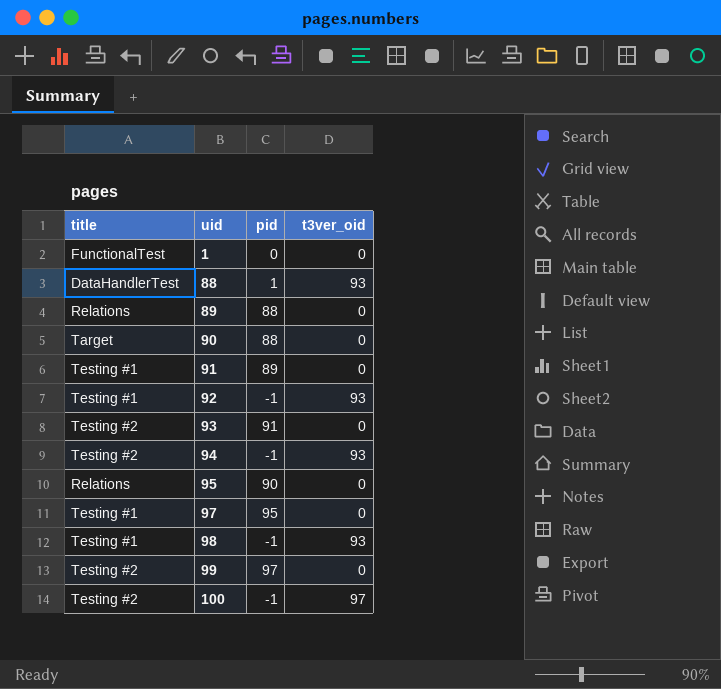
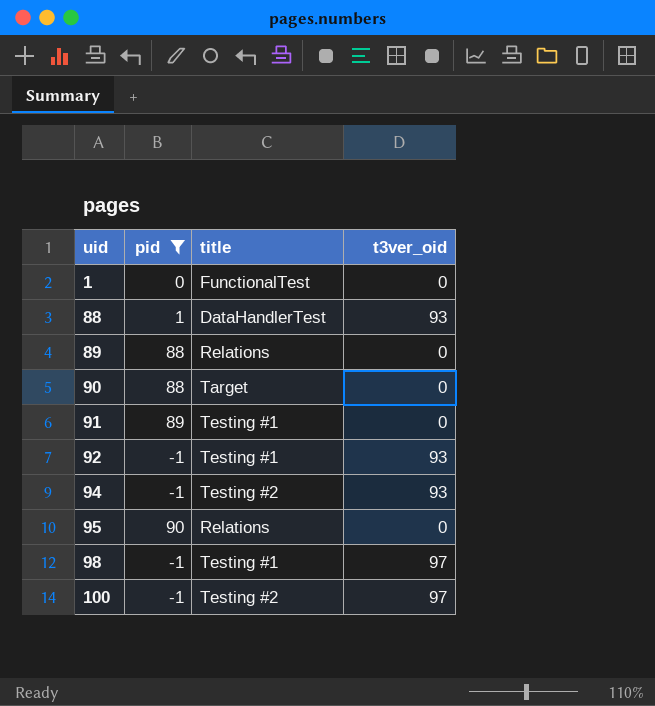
filter: none -> pid <= 90
column title | position: 1 -> 3
98 | t3ver_oid: 93 -> 97

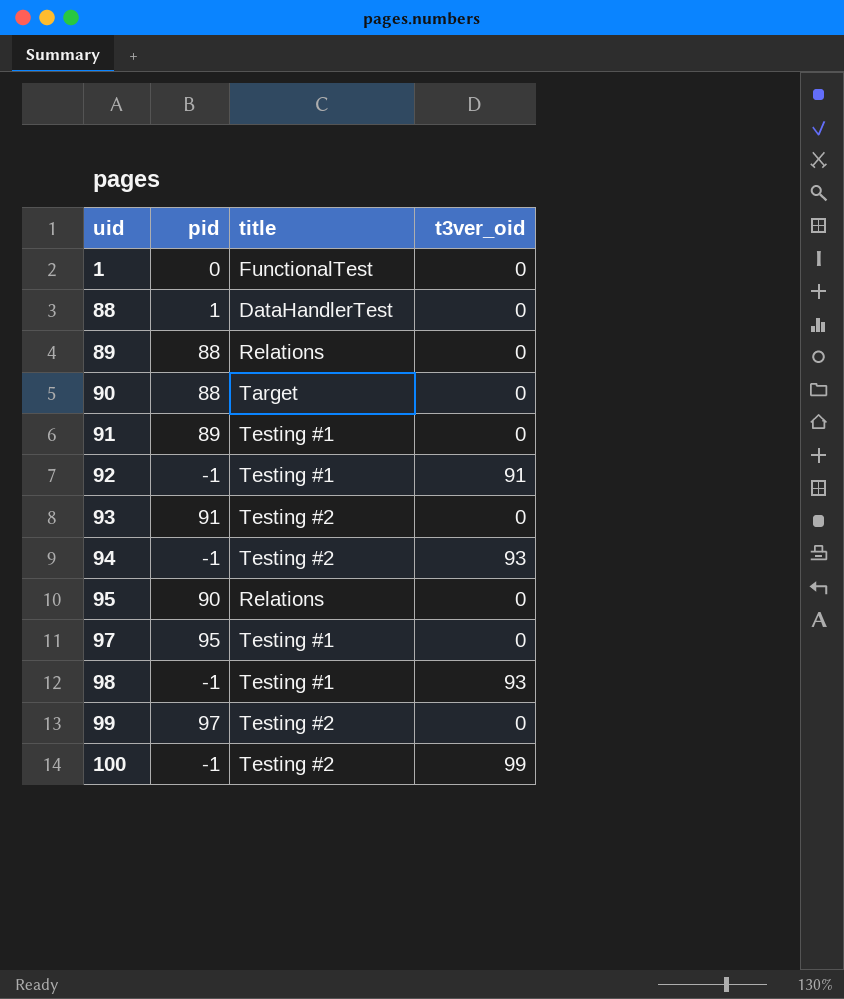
filter: pid <= 90 -> none
88 | t3ver_oid: 93 -> 0
92 | t3ver_oid: 93 -> 91
98 | t3ver_oid: 97 -> 93
100 | t3ver_oid: 97 -> 99

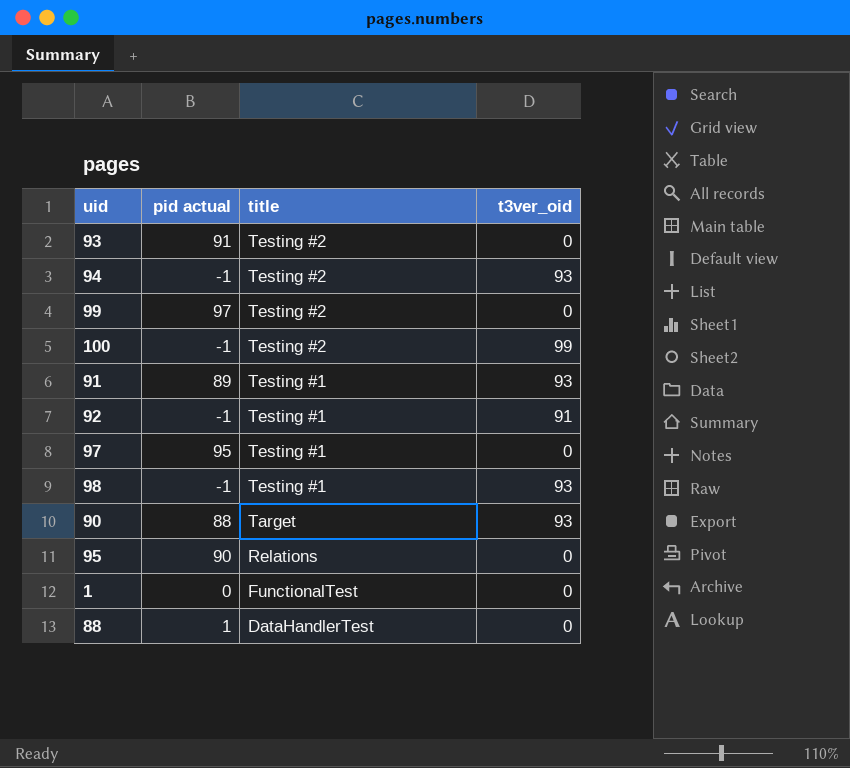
row order: uid ascending -> title descending
column name: pid -> pid actual
row 89: 88 | Relations | 0 -> none
91 | t3ver_oid: 0 -> 93
90 | t3ver_oid: 0 -> 93

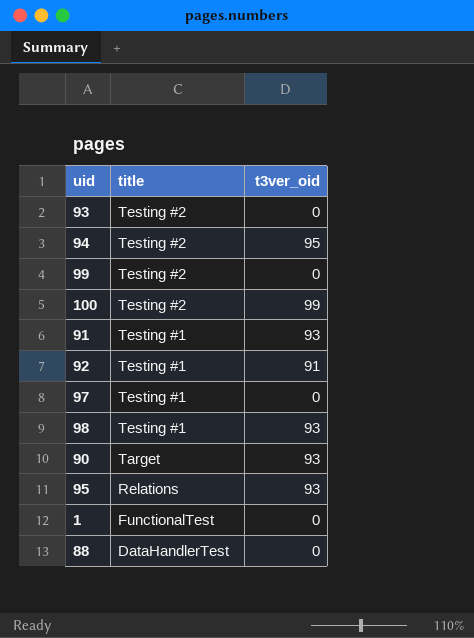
column pid actual | position: 2 -> none
94 | t3ver_oid: 93 -> 95
95 | t3ver_oid: 0 -> 93

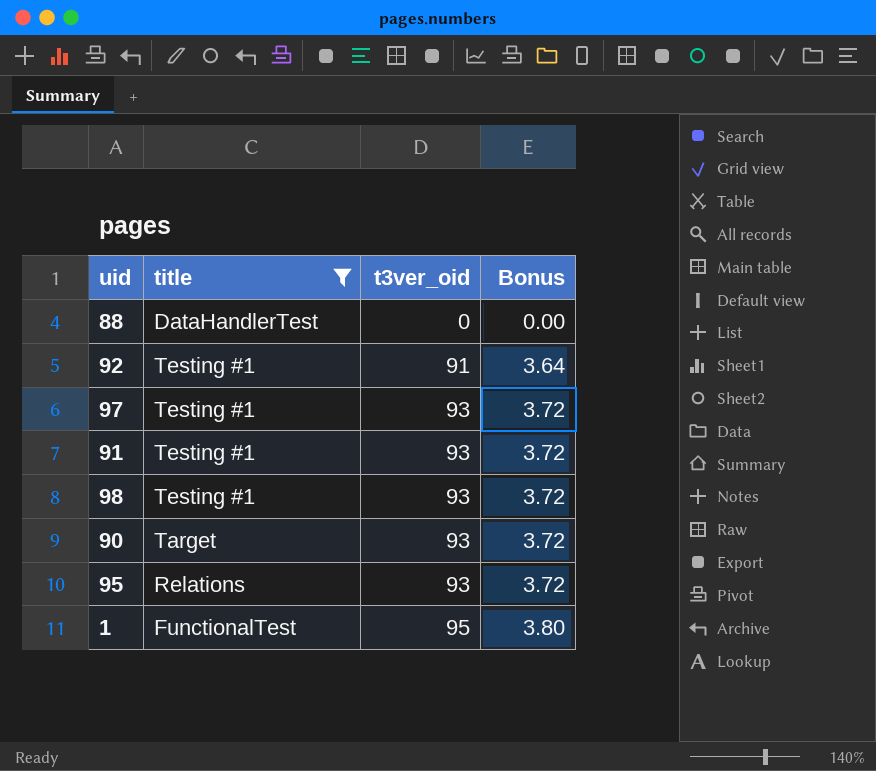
filter: none -> title != Testing #2
row order: title descending -> t3ver_oid ascending
column Bonus | formula: none -> [t3ver_oid] * 0.04
97 | t3ver_oid: 0 -> 93
1 | t3ver_oid: 0 -> 95

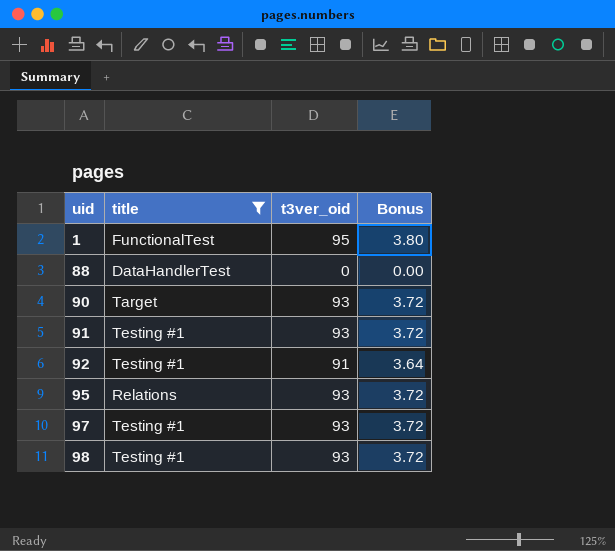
row order: t3ver_oid ascending -> uid ascending

